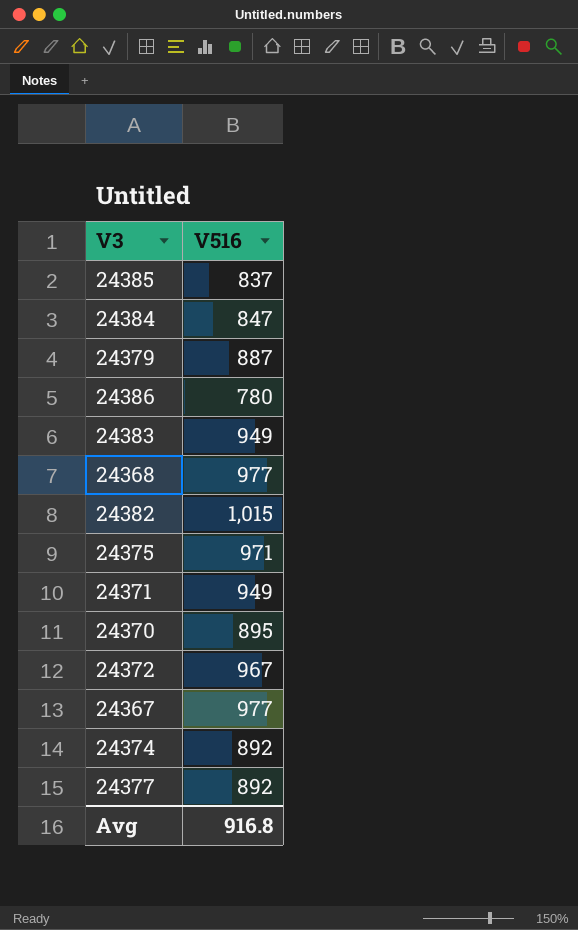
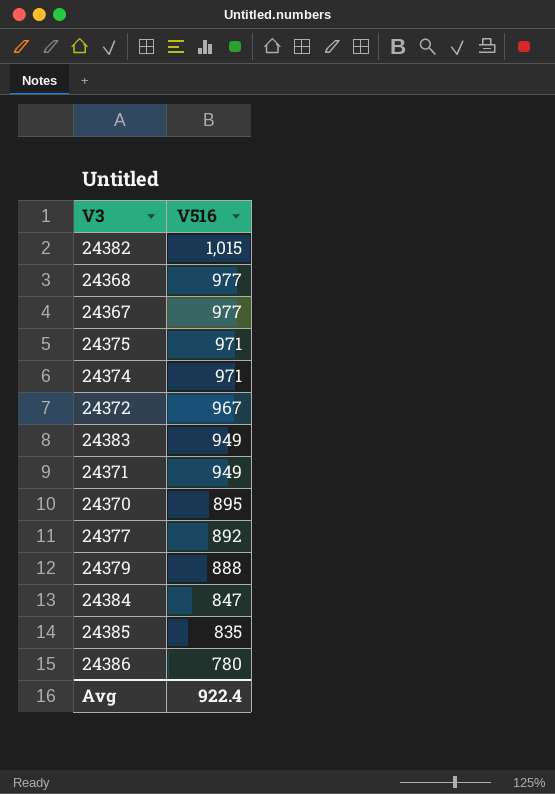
row order: none -> V516 descending
24374 | V516: 892 -> 971
24379 | V516: 887 -> 888
24385 | V516: 837 -> 835
Avg | V516: 916.8 -> 922.4

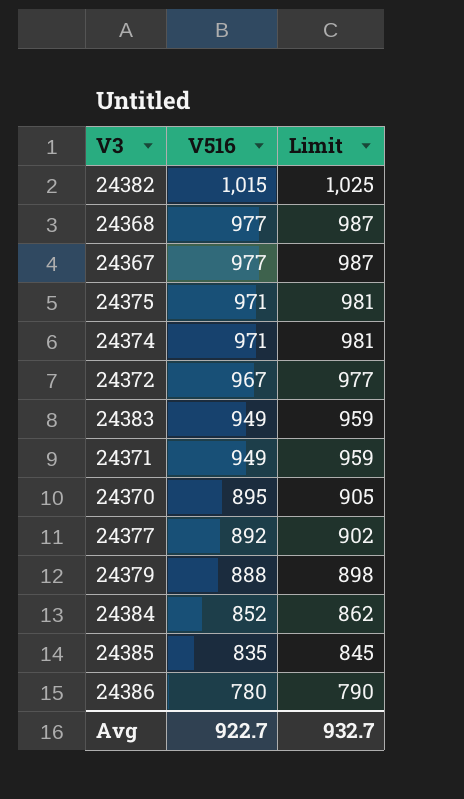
column Limit | formula: none -> [V516] + 10
24384 | V516: 847 -> 852
Avg | V516: 922.4 -> 922.7

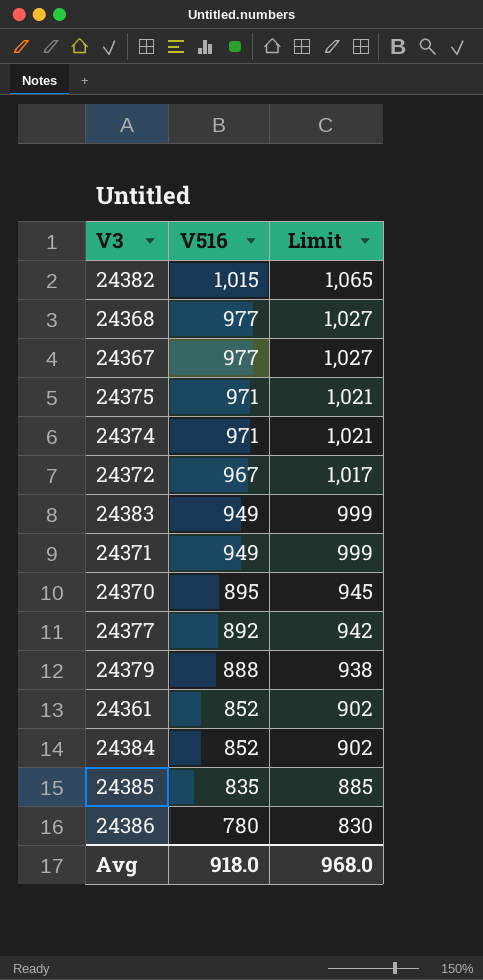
column Limit | formula: [V516] + 10 -> [V516] + 50
row 24361: none -> 852 | 902
Avg | V516: 922.7 -> 918.0
Avg | Limit: 932.7 -> 968.0

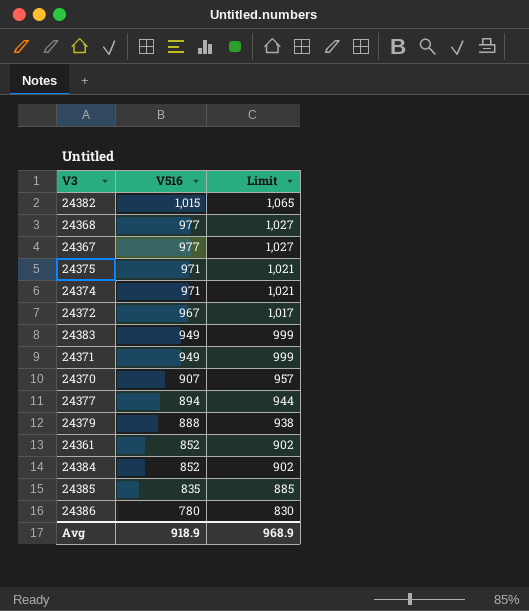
24370 | V516: 895 -> 907
24370 | Limit: 945 -> 957
24377 | V516: 892 -> 894
24377 | Limit: 942 -> 944
Avg | V516: 918.0 -> 918.9
Avg | Limit: 968.0 -> 968.9

